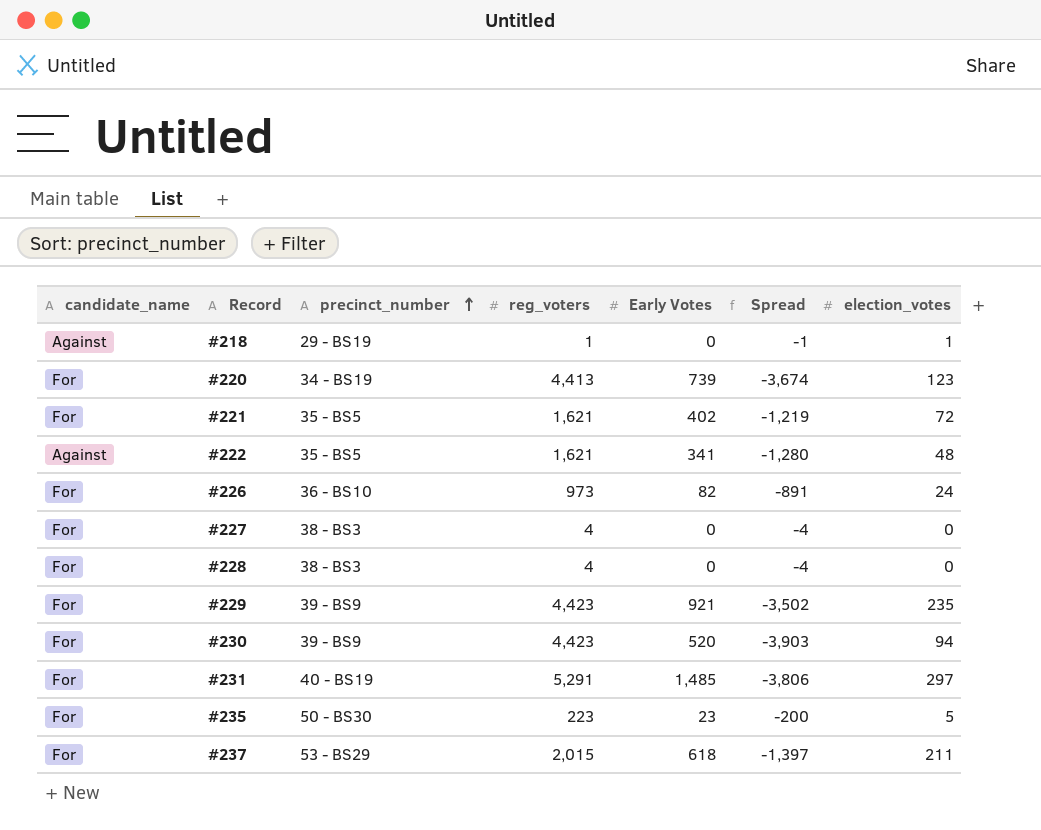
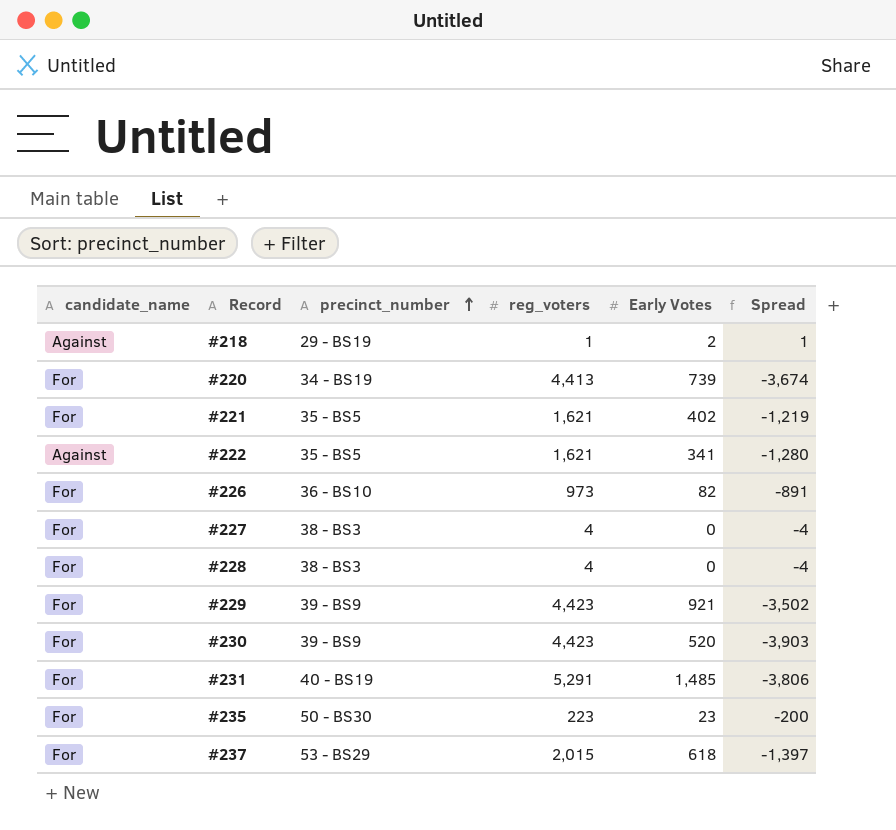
column election_votes | position: 7 -> none
#218 | Early Votes: 0 -> 2
#218 | Spread: -1 -> 1

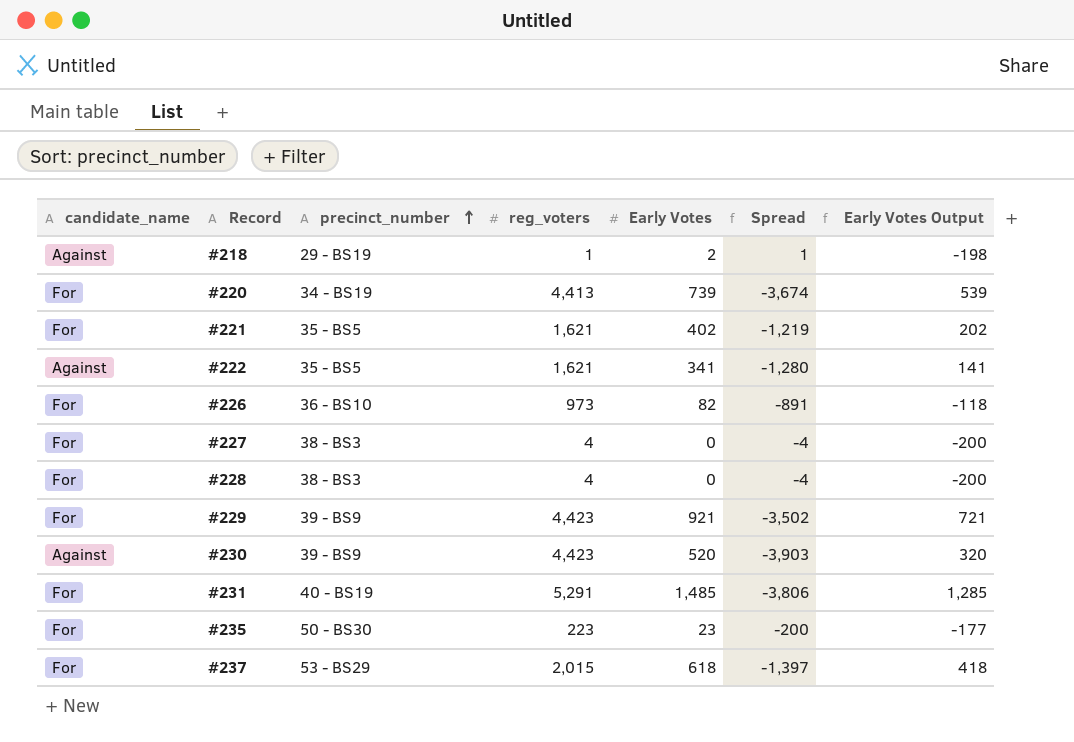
column Early Votes Output | formula: none -> [Early Votes] - 200
#230 | candidate_name: For -> Against

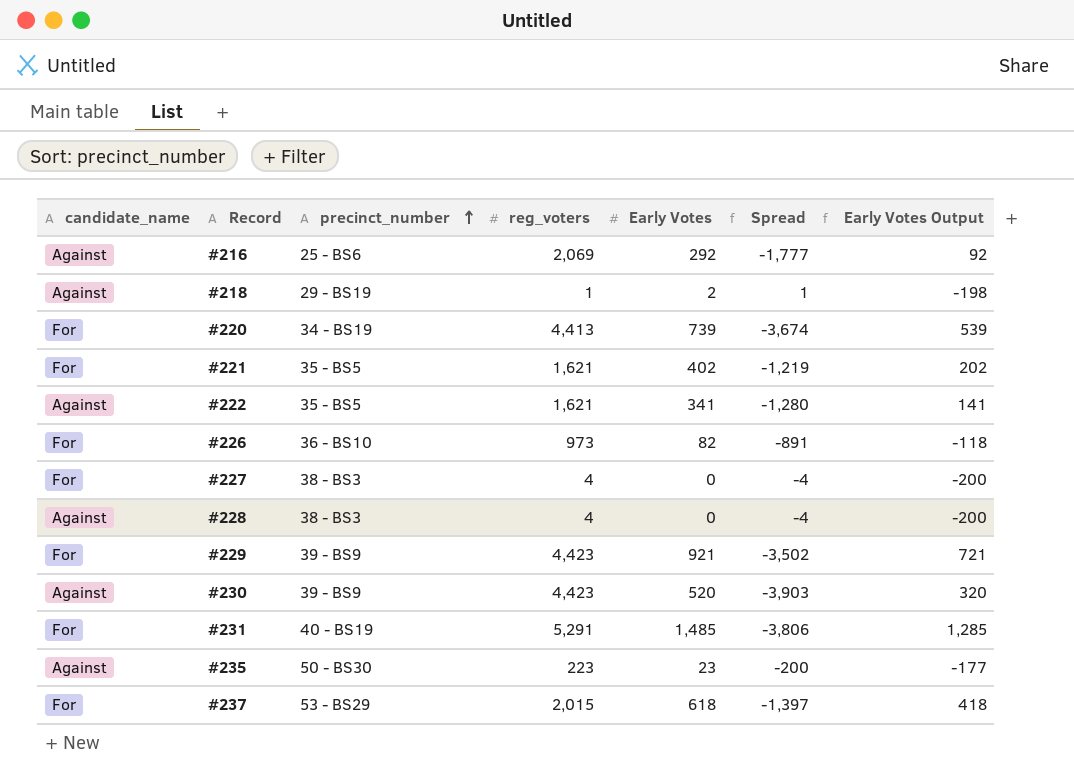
row #216: none -> Against | 25 - BS6 | 2,069 | 292 | -1,777 | 92
#228 | candidate_name: For -> Against
#235 | candidate_name: For -> Against

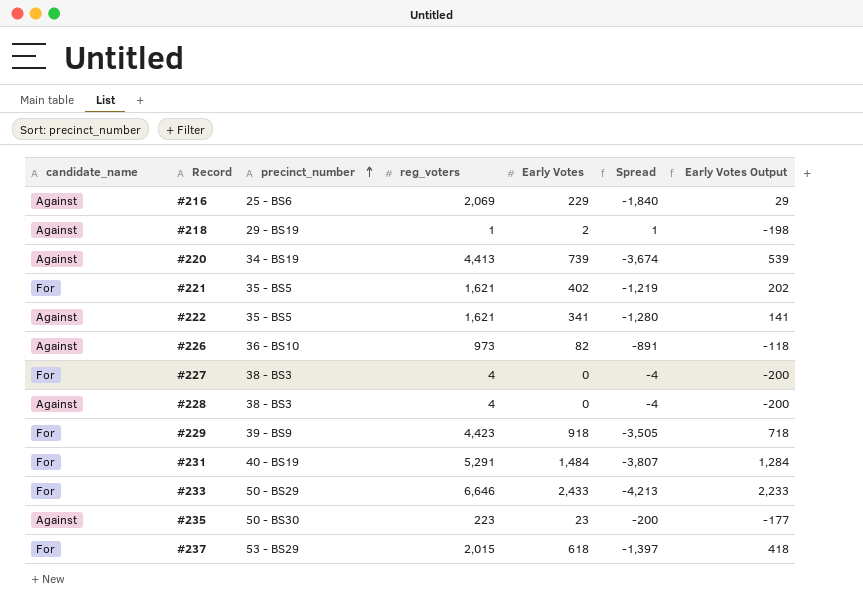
row #230: Against | 39 - BS9 | 4,423 | 520 | -3,903 | 320 -> none
#216 | Early Votes: 292 -> 229
#216 | Spread: -1,777 -> -1,840
#216 | Early Votes Output: 92 -> 29
#220 | candidate_name: For -> Against
#226 | candidate_name: For -> Against
#229 | Early Votes: 921 -> 918
#229 | Spread: -3,502 -> -3,505
#229 | Early Votes Output: 721 -> 718
#231 | Early Votes: 1,485 -> 1,484
#231 | Spread: -3,806 -> -3,807
#231 | Early Votes Output: 1,285 -> 1,284
row #233: none -> For | 50 - BS29 | 6,646 | 2,433 | -4,213 | 2,233

